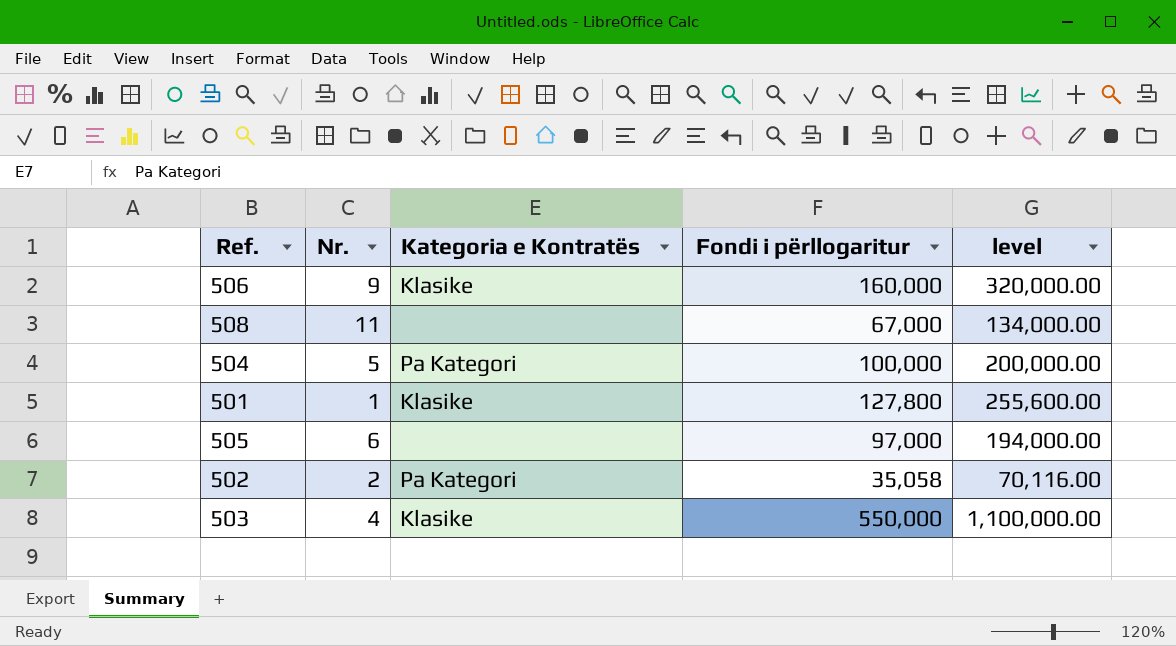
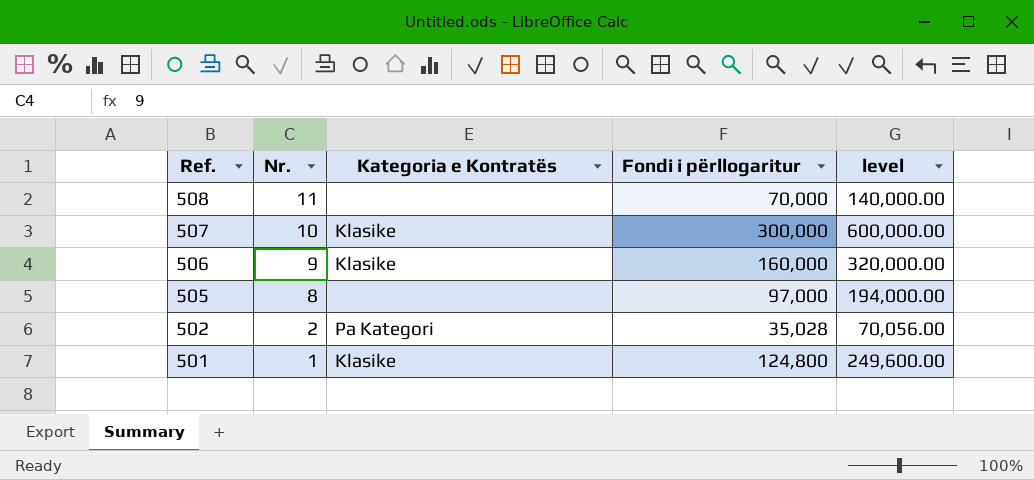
row order: none -> Ref. descending
row 504: 5 | Pa Kategori | 100,000 | 200,000.00 -> none
row 503: 4 | Klasike | 550,000 | 1,100,000.00 -> none
508 | Fondi i përllogaritur: 67,000 -> 70,000
508 | level: 134,000.00 -> 140,000.00
row 507: none -> 10 | Klasike | 300,000 | 600,000.00
505 | Nr.: 6 -> 8
502 | Fondi i përllogaritur: 35,058 -> 35,028
502 | level: 70,116.00 -> 70,056.00
501 | Fondi i përllogaritur: 127,800 -> 124,800
501 | level: 255,600.00 -> 249,600.00

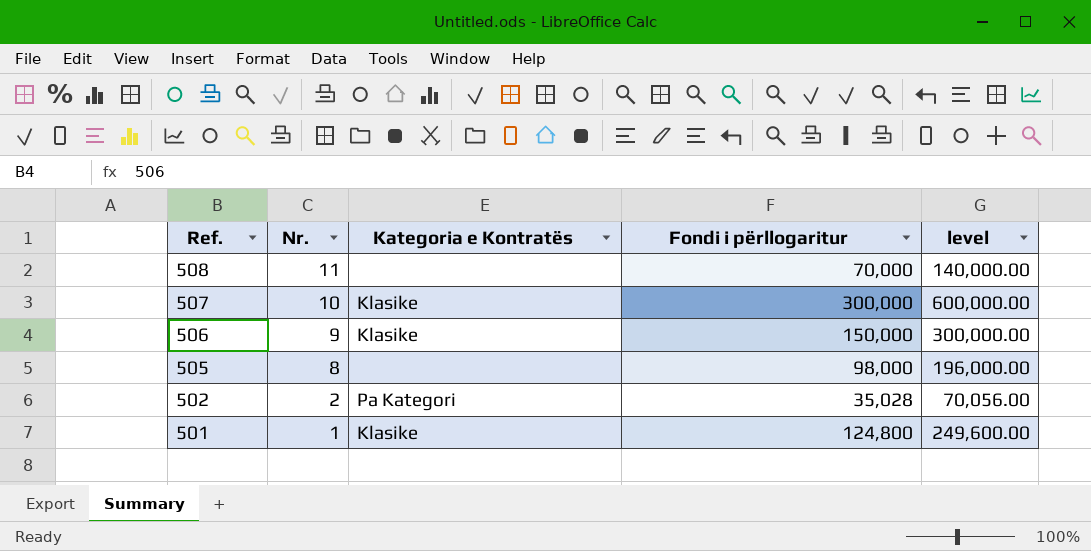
506 | Fondi i përllogaritur: 160,000 -> 150,000
506 | level: 320,000.00 -> 300,000.00
505 | Fondi i përllogaritur: 97,000 -> 98,000
505 | level: 194,000.00 -> 196,000.00

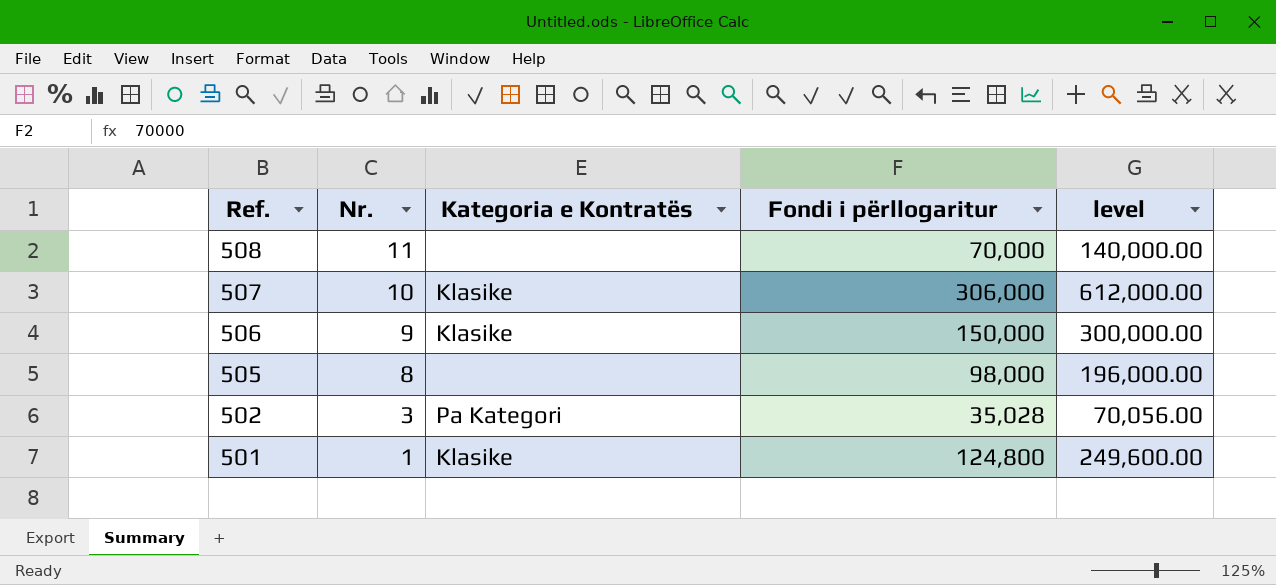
507 | Fondi i përllogaritur: 300,000 -> 306,000
507 | level: 600,000.00 -> 612,000.00
502 | Nr.: 2 -> 3

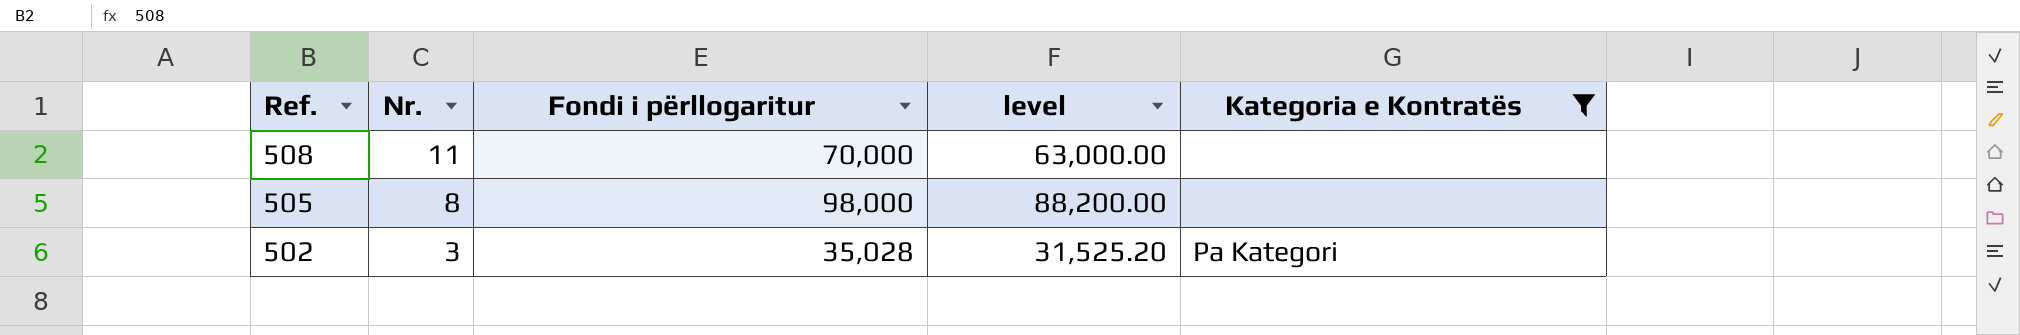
filter: none -> Kategoria e Kontratës != Klasike
column level | formula: [Fondi i përllogaritur] * 2 -> [Fondi i përllogaritur] * 0.9
column Kategoria e Kontratës | position: 3 -> 5

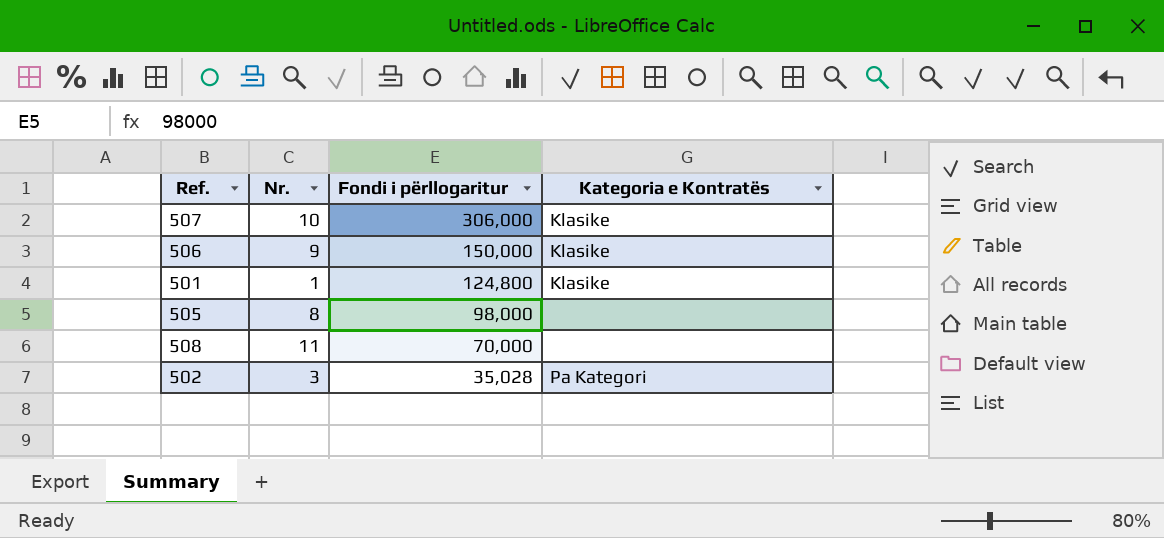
filter: Kategoria e Kontratës != Klasike -> none
row order: Ref. descending -> Fondi i përllogaritur descending
column level | formula: [Fondi i përllogaritur] * 0.9 -> none

